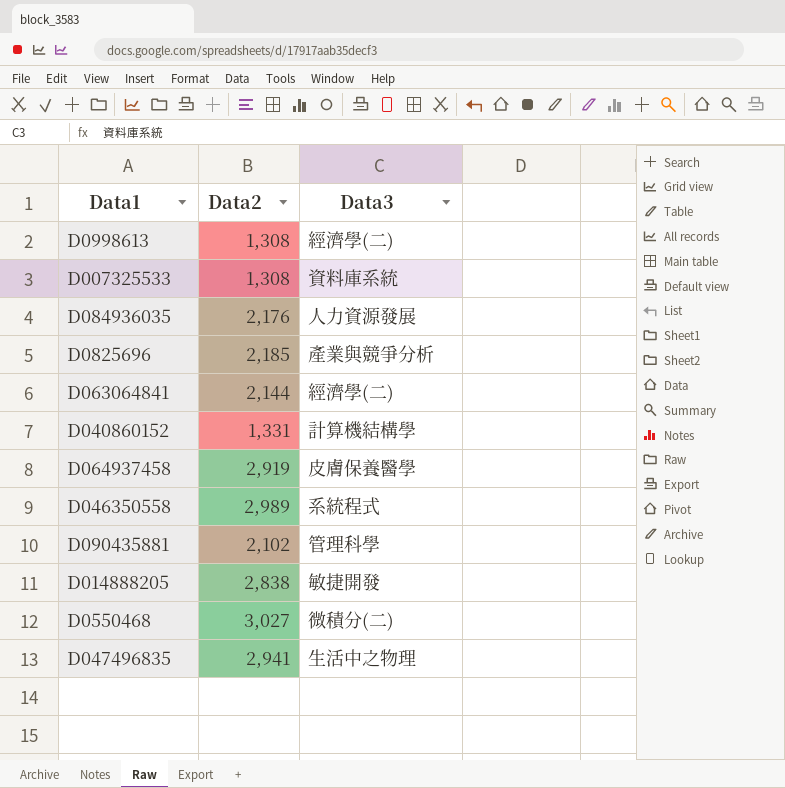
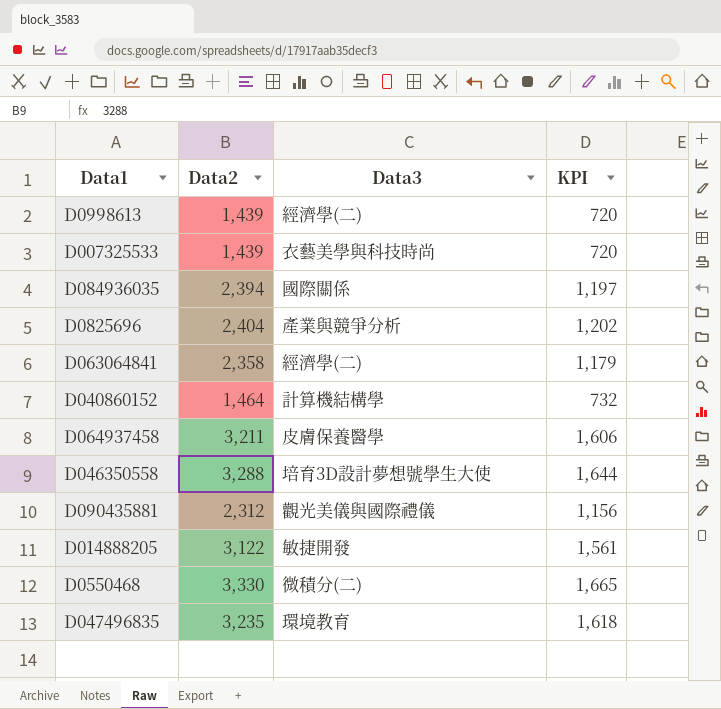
column KPI | formula: none -> [Data2] * 0.5
D0998613 | Data2: 1,308 -> 1,439
D007325533 | Data2: 1,308 -> 1,439
D007325533 | Data3: 資料庫系統 -> 衣藝美學與科技時尚
D084936035 | Data2: 2,176 -> 2,394
D084936035 | Data3: 人力資源發展 -> 國際關係
D0825696 | Data2: 2,185 -> 2,404
D063064841 | Data2: 2,144 -> 2,358
D040860152 | Data2: 1,331 -> 1,464
D064937458 | Data2: 2,919 -> 3,211
D046350558 | Data2: 2,989 -> 3,288
D046350558 | Data3: 系統程式 -> 培育3D設計夢想號學生大使
D090435881 | Data2: 2,102 -> 2,312
D090435881 | Data3: 管理科學 -> 觀光美儀與國際禮儀
D014888205 | Data2: 2,838 -> 3,122
D0550468 | Data2: 3,027 -> 3,330
D047496835 | Data2: 2,941 -> 3,235
D047496835 | Data3: 生活中之物理 -> 環境教育

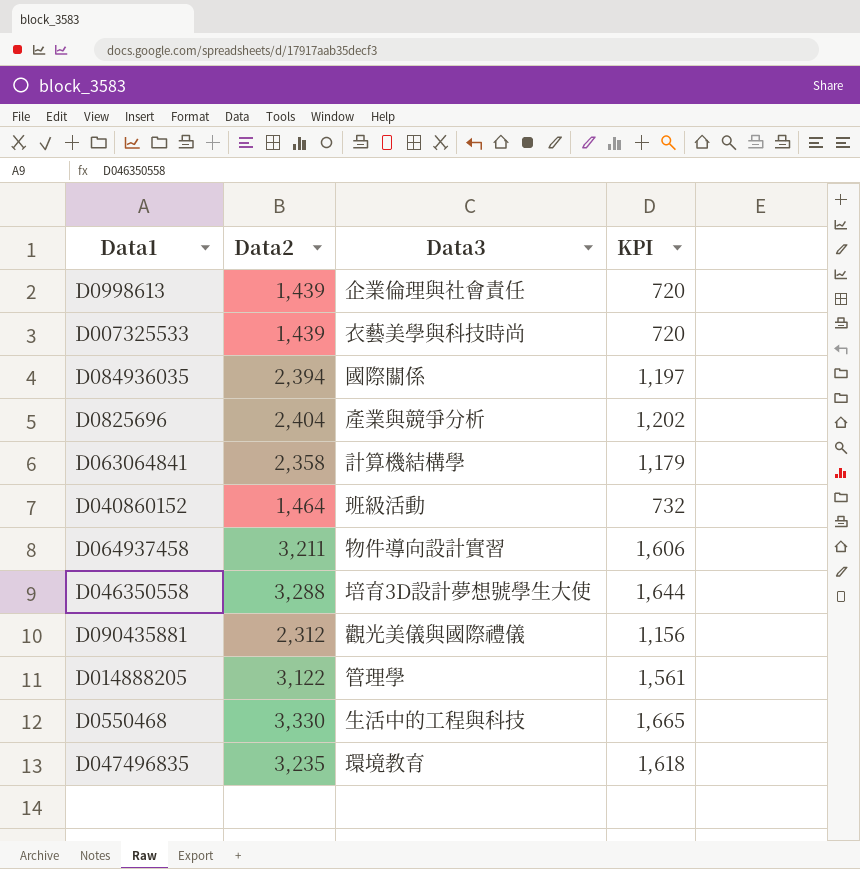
D0998613 | Data3: 經濟學(二) -> 企業倫理與社會責任
D063064841 | Data3: 經濟學(二) -> 計算機結構學
D040860152 | Data3: 計算機結構學 -> 班級活動
D064937458 | Data3: 皮膚保養醫學 -> 物件導向設計實習
D014888205 | Data3: 敏捷開發 -> 管理學
D0550468 | Data3: 微積分(二) -> 生活中的工程與科技

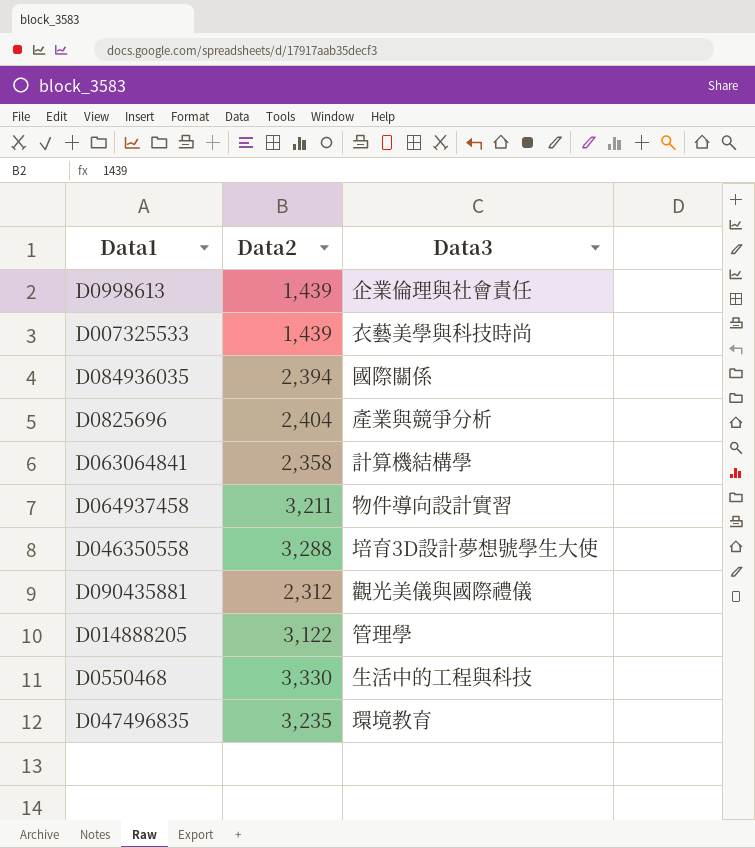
column KPI | formula: [Data2] * 0.5 -> none
row D040860152: 1,464 | 班級活動 | 732 -> none

